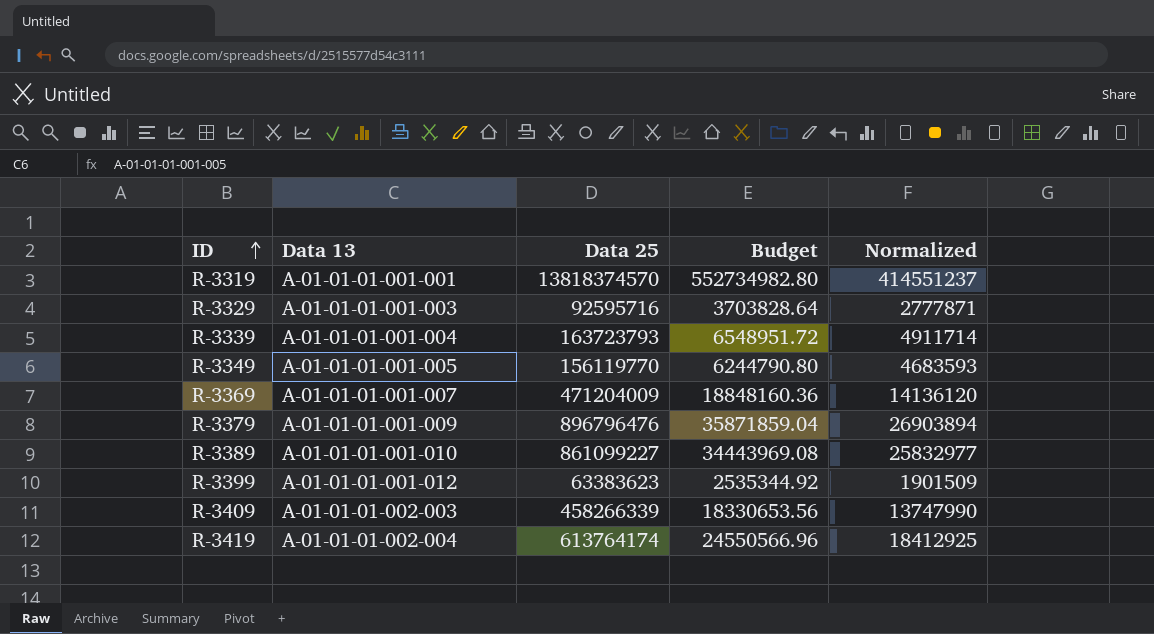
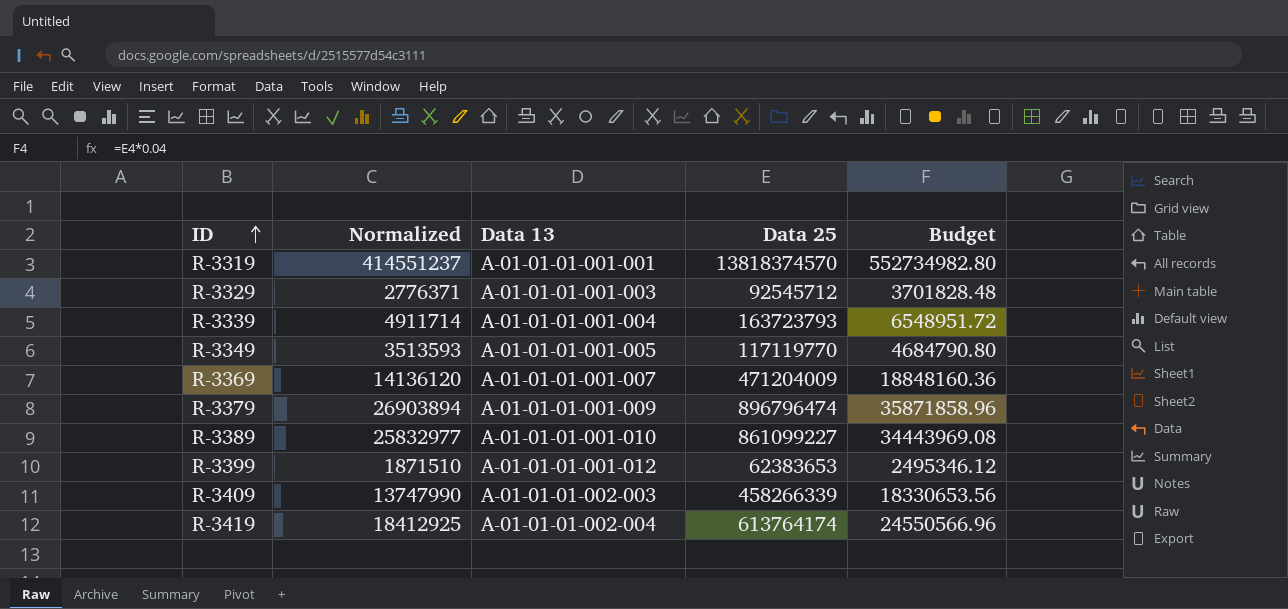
column Normalized | position: 5 -> 2
R-3329 | Normalized: 2777871 -> 2776371
R-3329 | Data 25: 92595716 -> 92545712
R-3329 | Budget: 3703828.64 -> 3701828.48
R-3349 | Normalized: 4683593 -> 3513593
R-3349 | Data 25: 156119770 -> 117119770
R-3349 | Budget: 6244790.80 -> 4684790.80
R-3379 | Data 25: 896796476 -> 896796474
R-3379 | Budget: 35871859.04 -> 35871858.96
R-3399 | Normalized: 1901509 -> 1871510
R-3399 | Data 25: 63383623 -> 62383653
R-3399 | Budget: 2535344.92 -> 2495346.12

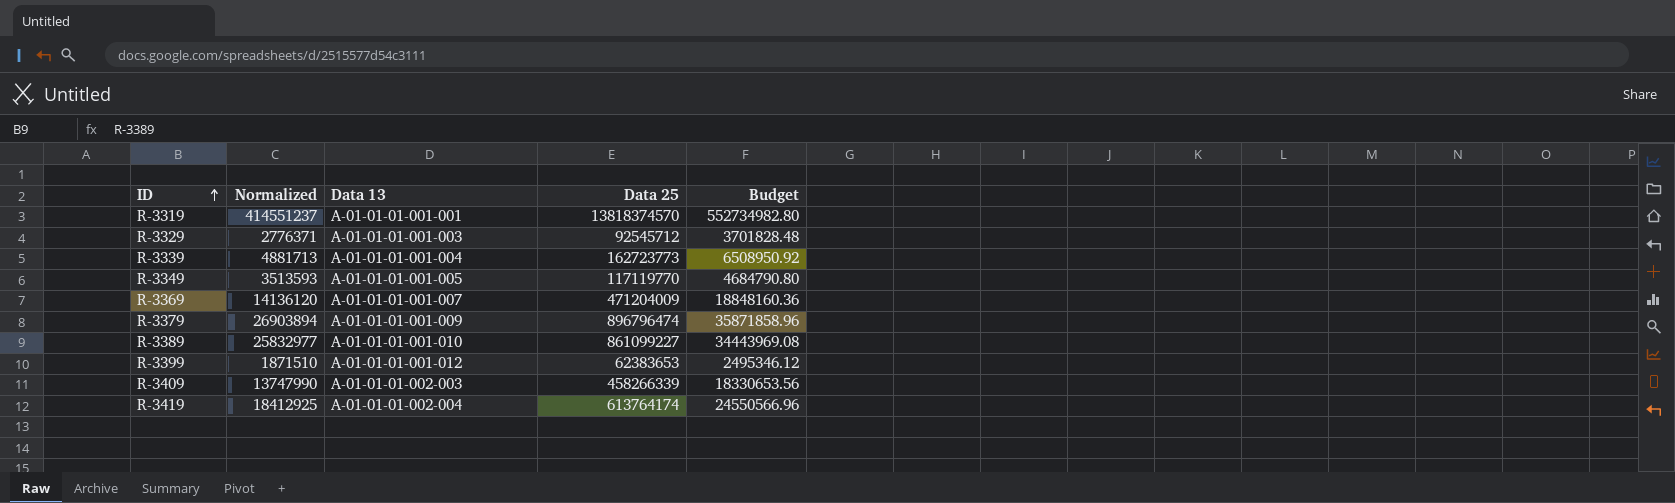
R-3339 | Normalized: 4911714 -> 4881713
R-3339 | Data 25: 163723793 -> 162723773
R-3339 | Budget: 6548951.72 -> 6508950.92

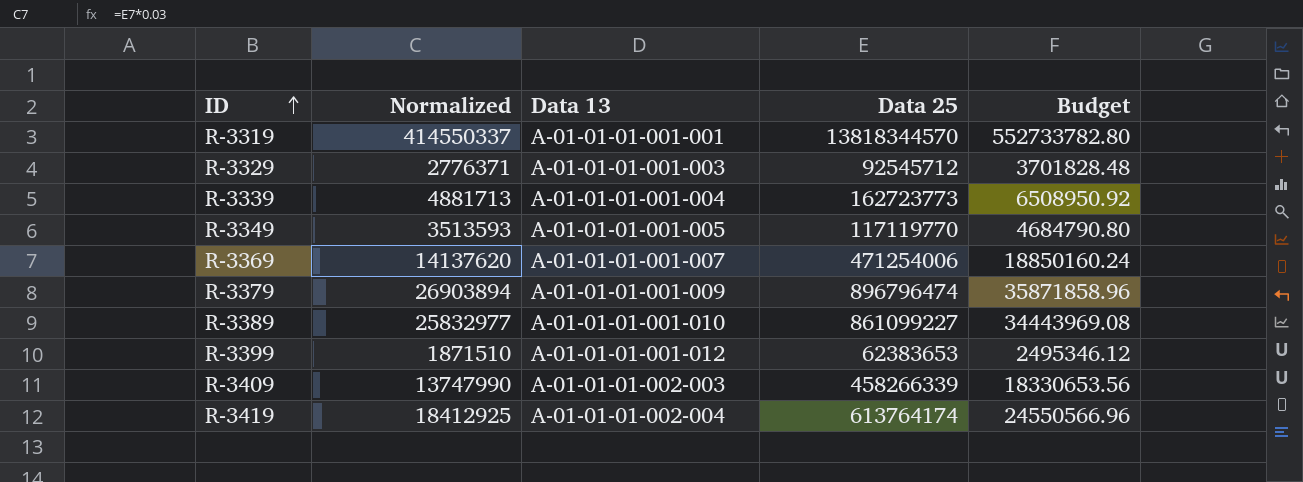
R-3319 | Normalized: 414551237 -> 414550337
R-3319 | Data 25: 13818374570 -> 13818344570
R-3319 | Budget: 552734982.80 -> 552733782.80
R-3369 | Normalized: 14136120 -> 14137620
R-3369 | Data 25: 471204009 -> 471254006
R-3369 | Budget: 18848160.36 -> 18850160.24

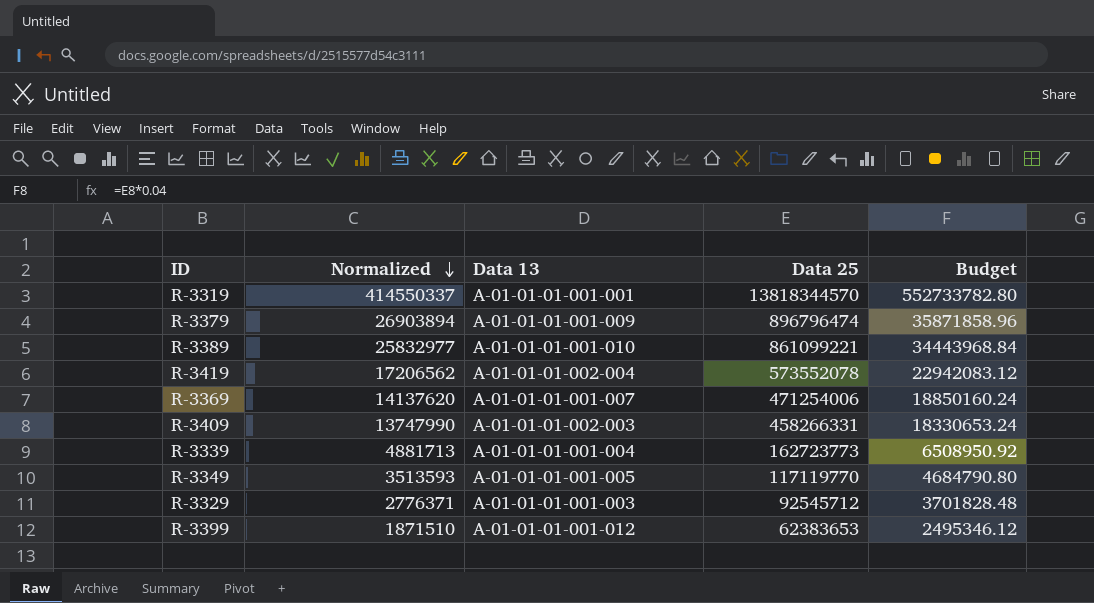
row order: ID ascending -> Normalized descending
R-3389 | Data 25: 861099227 -> 861099221
R-3389 | Budget: 34443969.08 -> 34443968.84
R-3419 | Normalized: 18412925 -> 17206562
R-3419 | Data 25: 613764174 -> 573552078
R-3419 | Budget: 24550566.96 -> 22942083.12
R-3409 | Data 25: 458266339 -> 458266331
R-3409 | Budget: 18330653.56 -> 18330653.24

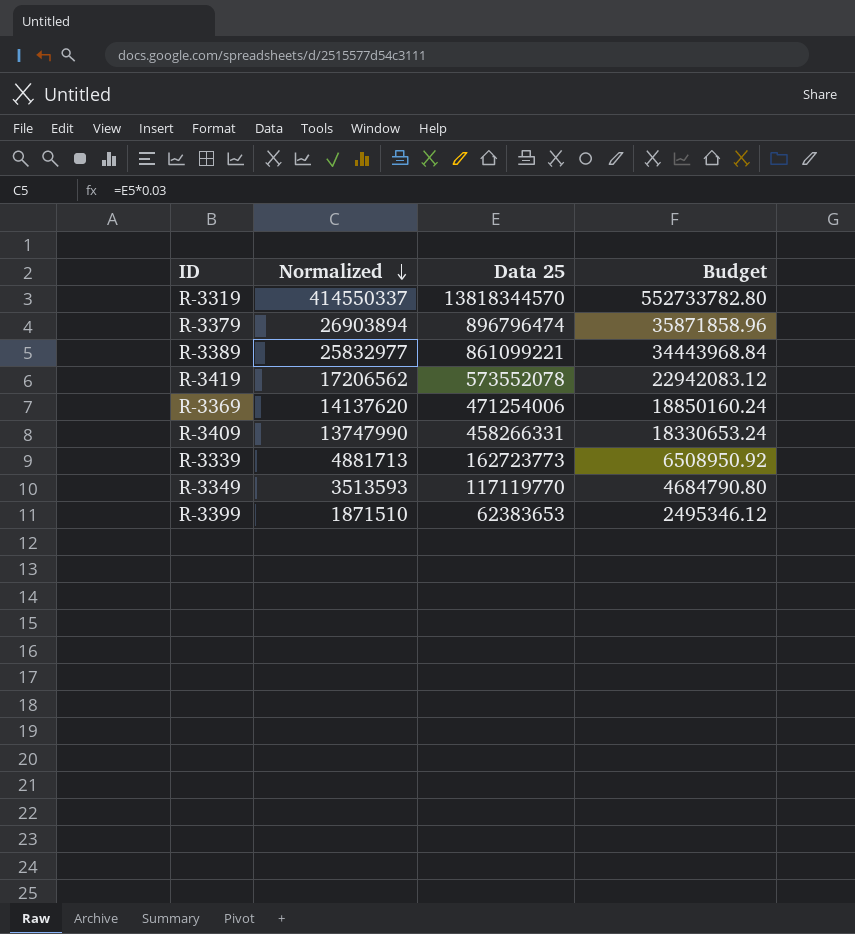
column Data 13 | position: 3 -> none
row R-3329: 2776371 | A-01-01-01-001-003 | 92545712 | 3701828.48 -> none

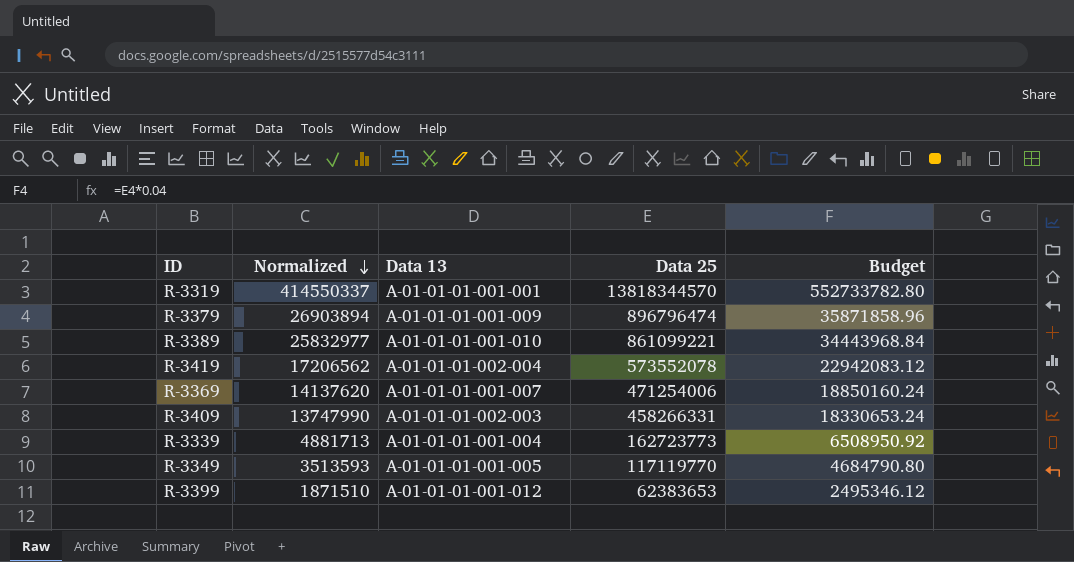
column Data 13 | position: none -> 3

